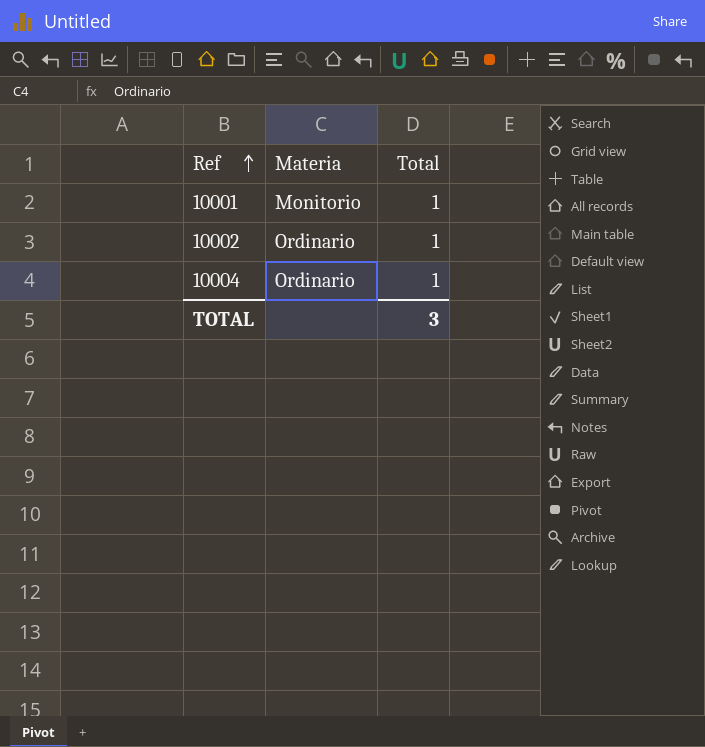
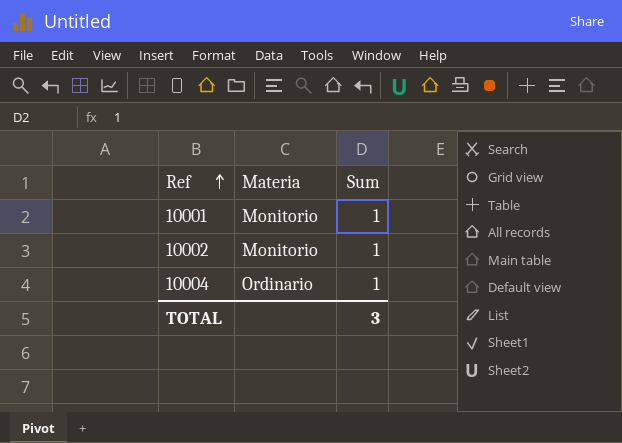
column name: Total -> Sum
10002 | Materia: Ordinario -> Monitorio

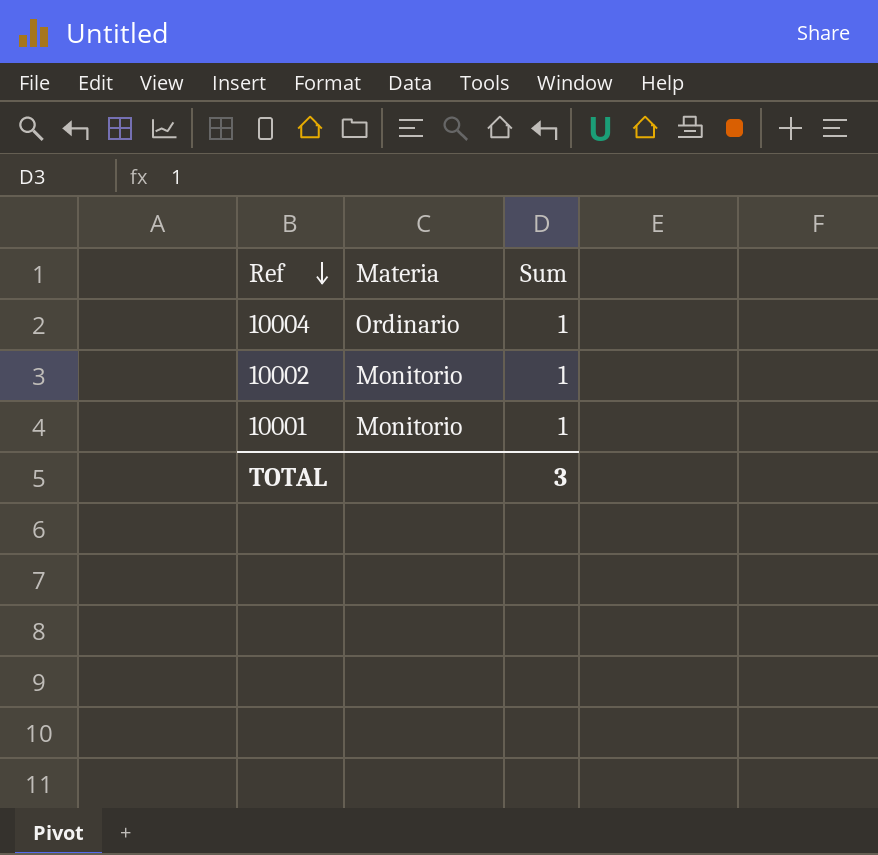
row order: Ref ascending -> Ref descending

